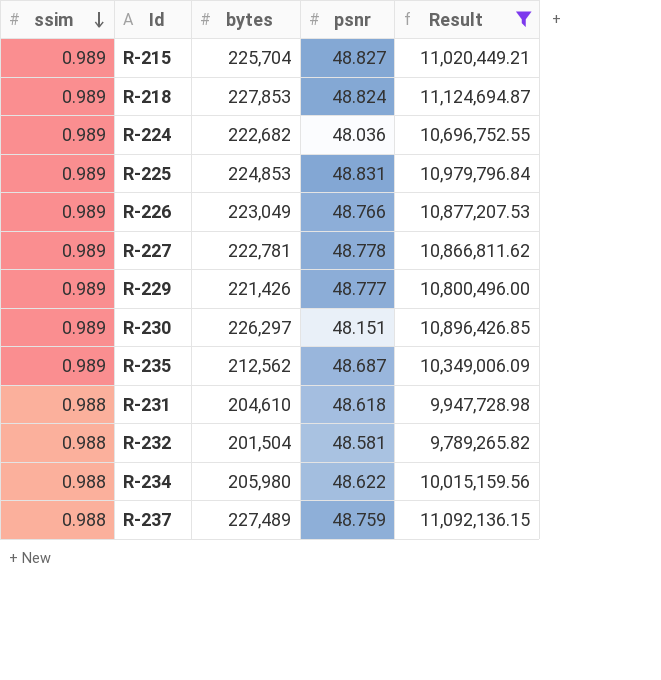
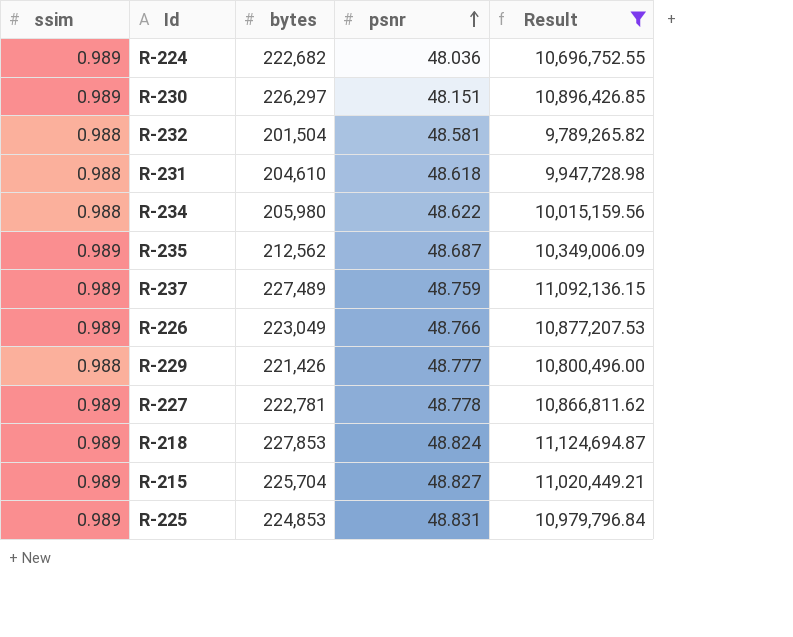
row order: ssim descending -> psnr ascending
R-237 | ssim: 0.988 -> 0.989
R-229 | ssim: 0.989 -> 0.988

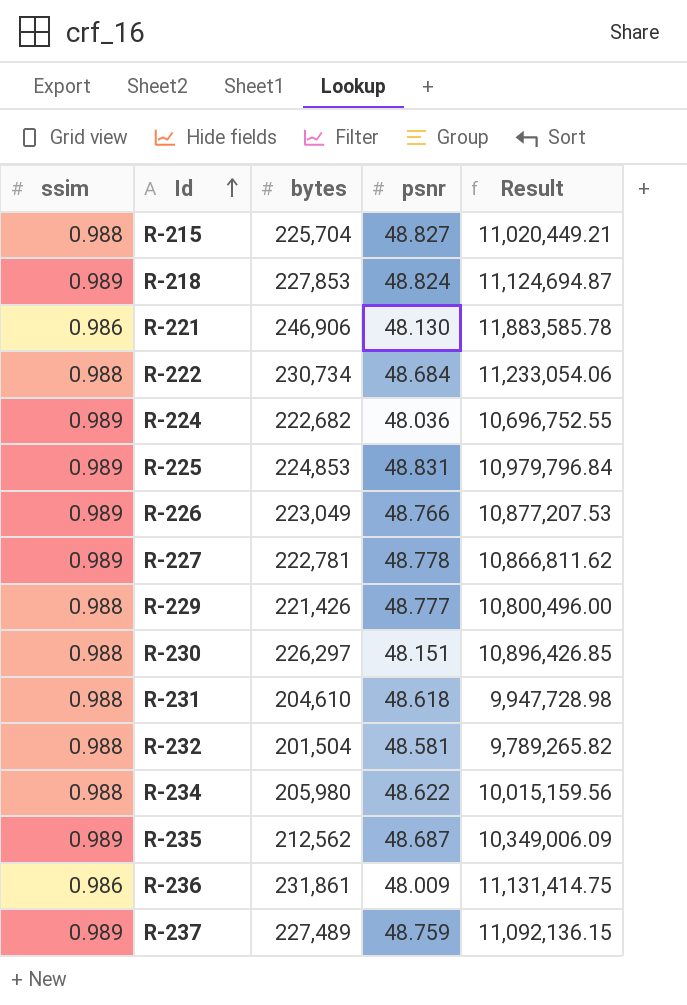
filter: Result <= 11,124,694.87 -> none
row order: psnr ascending -> Id ascending
R-215 | ssim: 0.989 -> 0.988
R-230 | ssim: 0.989 -> 0.988

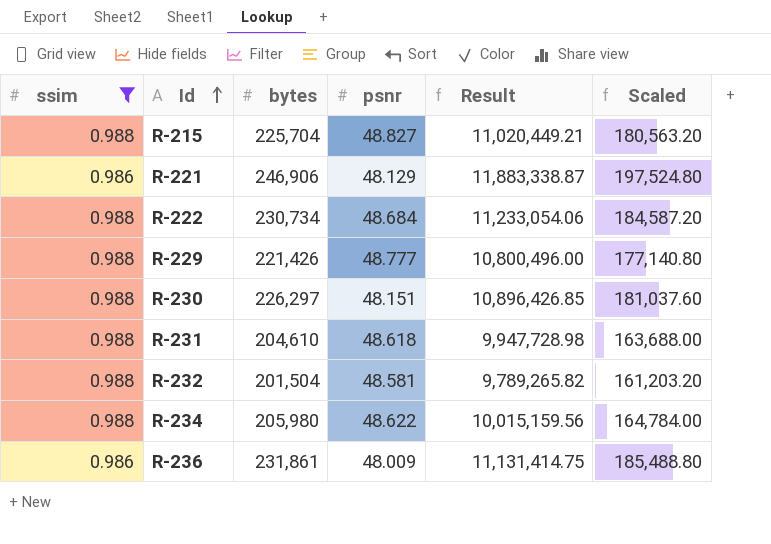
filter: none -> ssim != 0.989
column Scaled | formula: none -> [bytes] * 0.8
R-221 | psnr: 48.130 -> 48.129
R-221 | Result: 11,883,585.78 -> 11,883,338.87

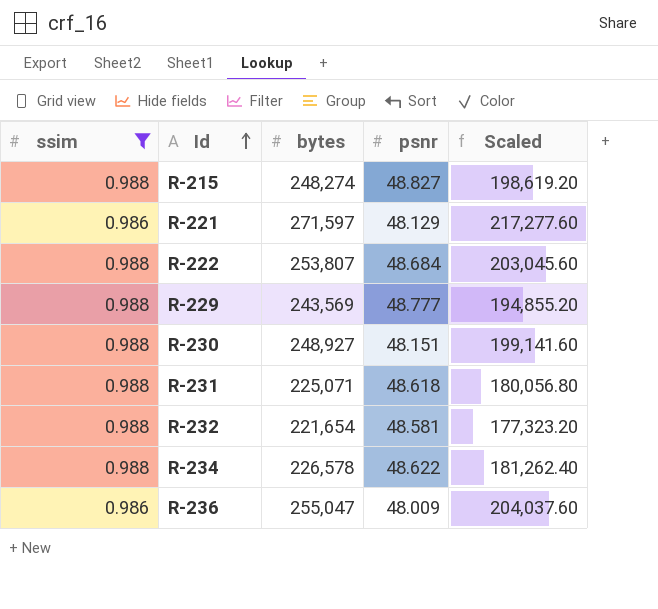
column Result | formula: [bytes] * [psnr] -> none
R-215 | bytes: 225,704 -> 248,274
R-215 | Scaled: 180,563.20 -> 198,619.20
R-221 | bytes: 246,906 -> 271,597
R-221 | Scaled: 197,524.80 -> 217,277.60
R-222 | bytes: 230,734 -> 253,807
R-222 | Scaled: 184,587.20 -> 203,045.60
R-229 | bytes: 221,426 -> 243,569
R-229 | Scaled: 177,140.80 -> 194,855.20
R-230 | bytes: 226,297 -> 248,927
R-230 | Scaled: 181,037.60 -> 199,141.60
R-231 | bytes: 204,610 -> 225,071
R-231 | Scaled: 163,688.00 -> 180,056.80
R-232 | bytes: 201,504 -> 221,654
R-232 | Scaled: 161,203.20 -> 177,323.20
R-234 | bytes: 205,980 -> 226,578
R-234 | Scaled: 164,784.00 -> 181,262.40
R-236 | bytes: 231,861 -> 255,047
R-236 | Scaled: 185,488.80 -> 204,037.60

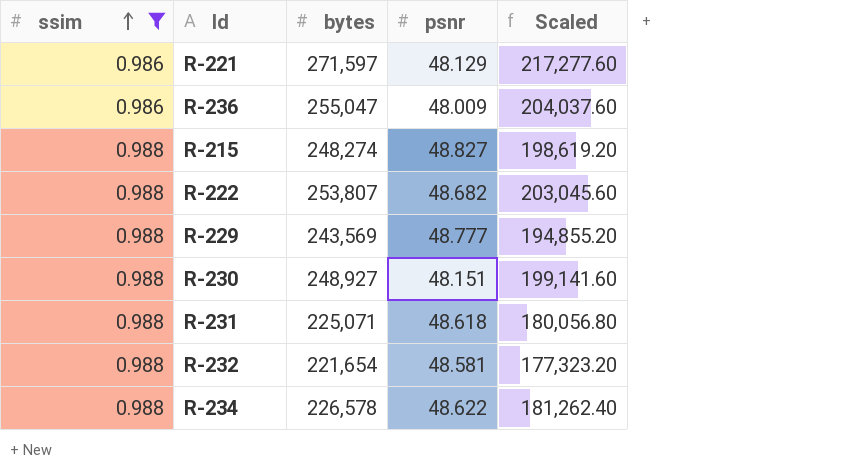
row order: Id ascending -> ssim ascending
R-222 | psnr: 48.684 -> 48.682

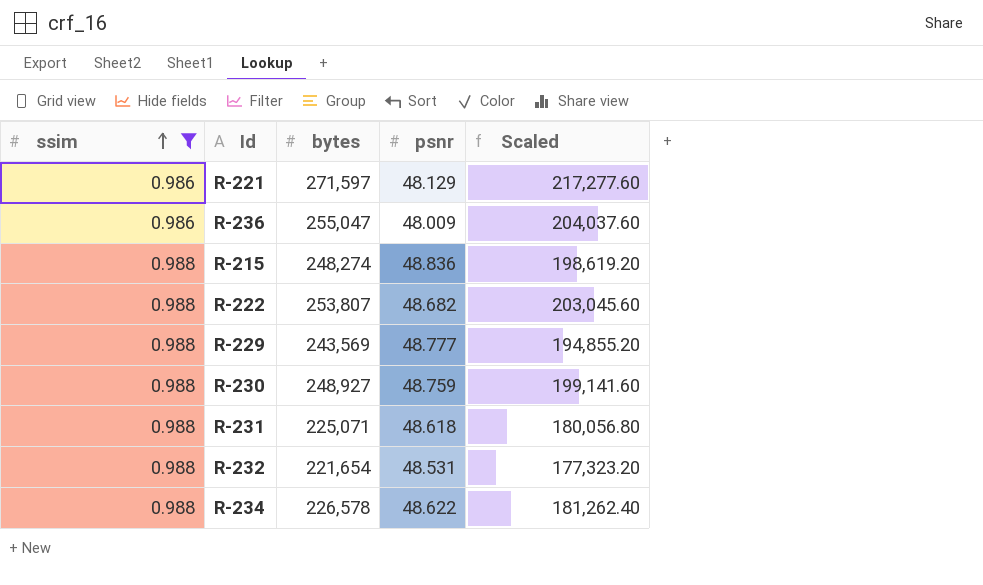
R-215 | psnr: 48.827 -> 48.836
R-230 | psnr: 48.151 -> 48.759
R-232 | psnr: 48.581 -> 48.531

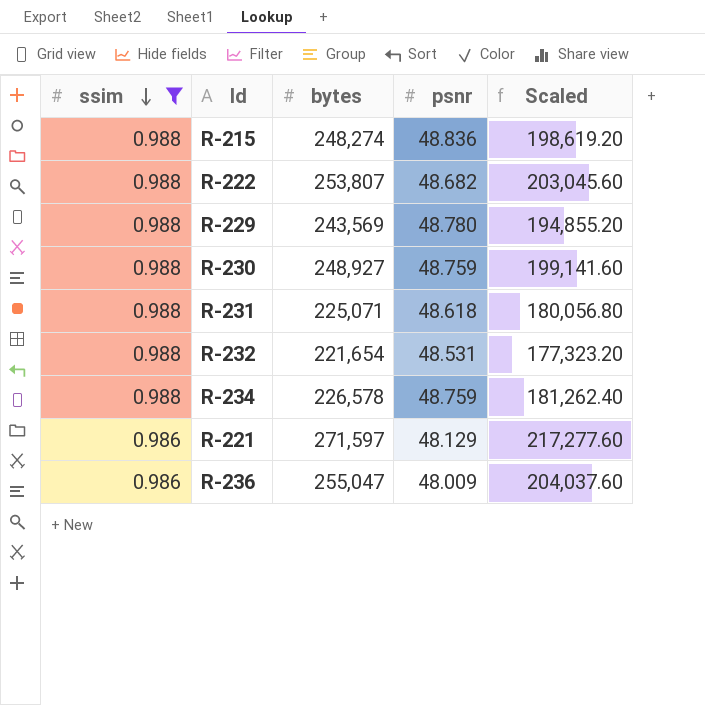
row order: ssim ascending -> ssim descending
R-229 | psnr: 48.777 -> 48.780
R-234 | psnr: 48.622 -> 48.759

